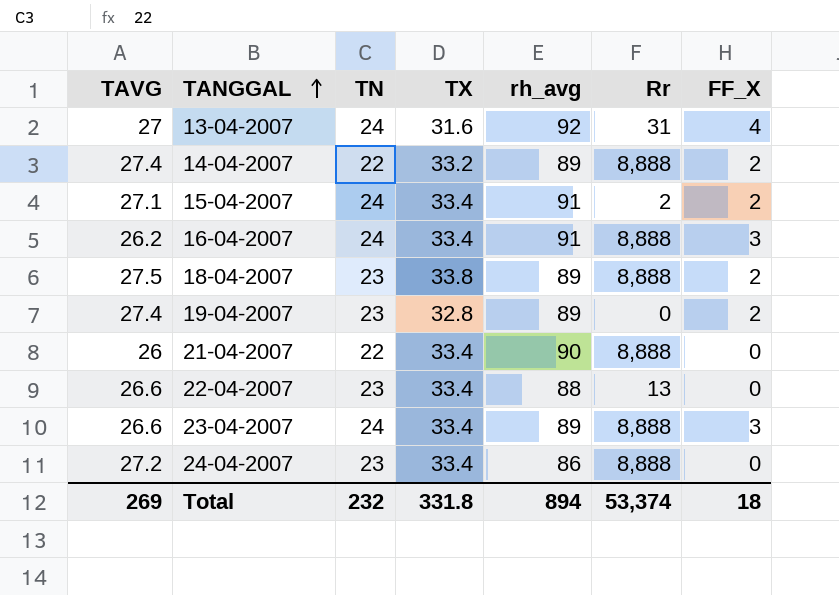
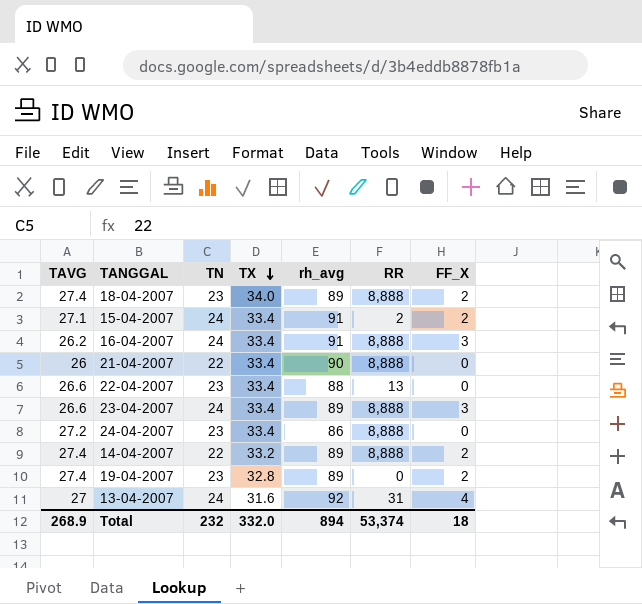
row order: TANGGAL ascending -> TX descending
column name: Rr -> RR
18-04-2007 | TAVG: 27.5 -> 27.4
18-04-2007 | TX: 33.8 -> 34.0
Total | TAVG: 269 -> 268.9
Total | TX: 331.8 -> 332.0

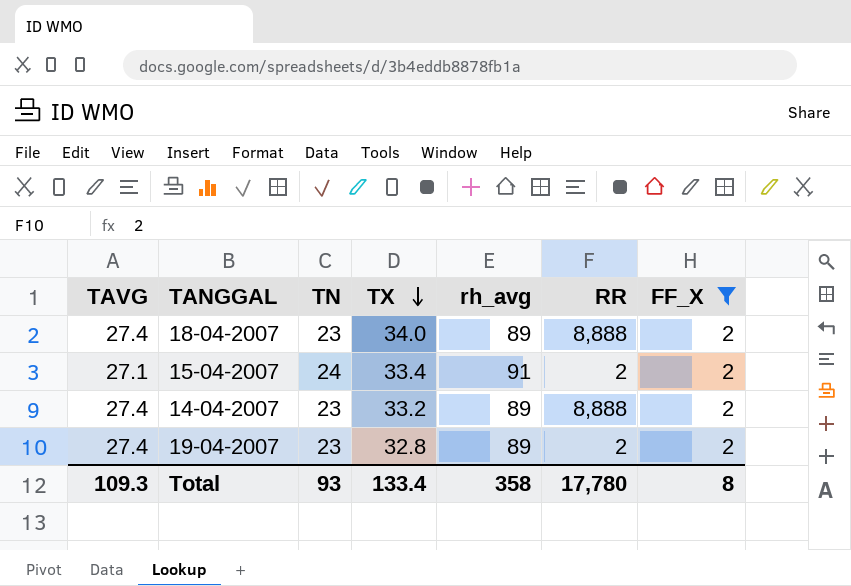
filter: none -> FF_X = 2
14-04-2007 | TN: 22 -> 23
19-04-2007 | RR: 0 -> 2
Total | TAVG: 268.9 -> 109.3
Total | TN: 232 -> 93
Total | TX: 332.0 -> 133.4
Total | rh_avg: 894 -> 358
Total | RR: 53,374 -> 17,780
Total | FF_X: 18 -> 8

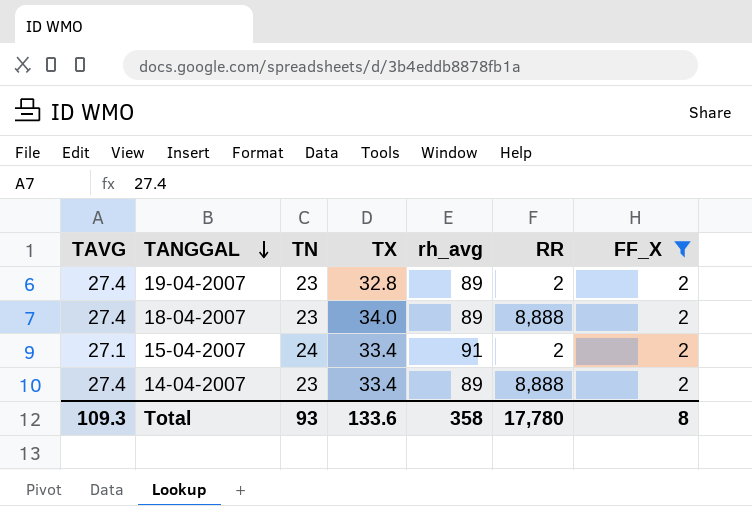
row order: TX descending -> TANGGAL descending
14-04-2007 | TX: 33.2 -> 33.4
Total | TX: 133.4 -> 133.6

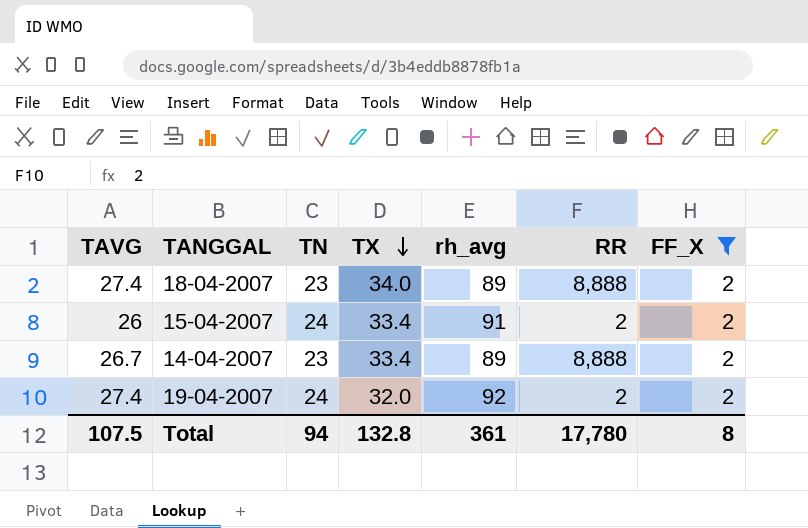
row order: TANGGAL descending -> TX descending
15-04-2007 | TAVG: 27.1 -> 26
14-04-2007 | TAVG: 27.4 -> 26.7
19-04-2007 | TN: 23 -> 24
19-04-2007 | TX: 32.8 -> 32.0
19-04-2007 | rh_avg: 89 -> 92
Total | TAVG: 109.3 -> 107.5
Total | TN: 93 -> 94
Total | TX: 133.6 -> 132.8
Total | rh_avg: 358 -> 361

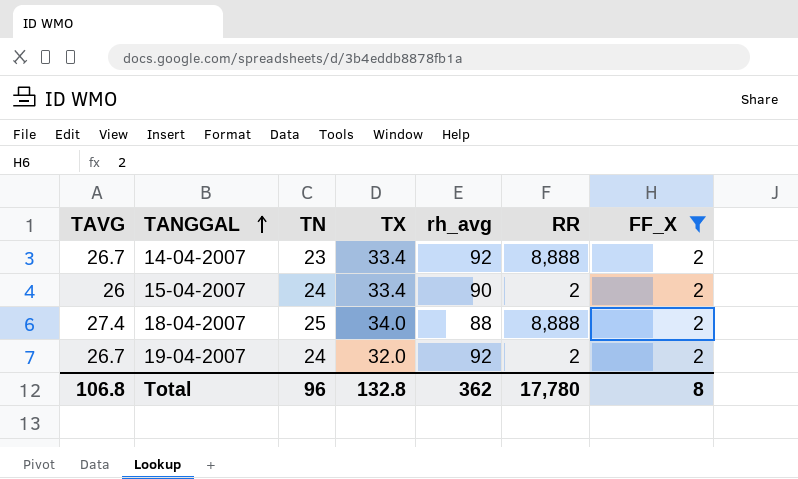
row order: TX descending -> TANGGAL ascending
14-04-2007 | rh_avg: 89 -> 92
15-04-2007 | rh_avg: 91 -> 90
18-04-2007 | TN: 23 -> 25
18-04-2007 | rh_avg: 89 -> 88
19-04-2007 | TAVG: 27.4 -> 26.7
Total | TAVG: 107.5 -> 106.8
Total | TN: 94 -> 96
Total | rh_avg: 361 -> 362

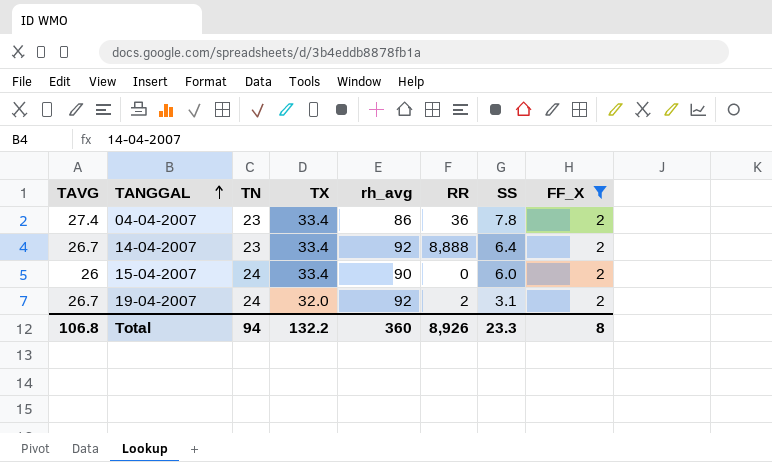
column SS | position: none -> 7
row 18-04-2007: 27.4 | 25 | 34.0 | 88 | 8,888 | 2 -> none
row 04-04-2007: none -> 27.4 | 23 | 33.4 | 86 | 36 | 7.8 | 2
15-04-2007 | RR: 2 -> 0
Total | TN: 96 -> 94
Total | TX: 132.8 -> 132.2
Total | rh_avg: 362 -> 360
Total | RR: 17,780 -> 8,926

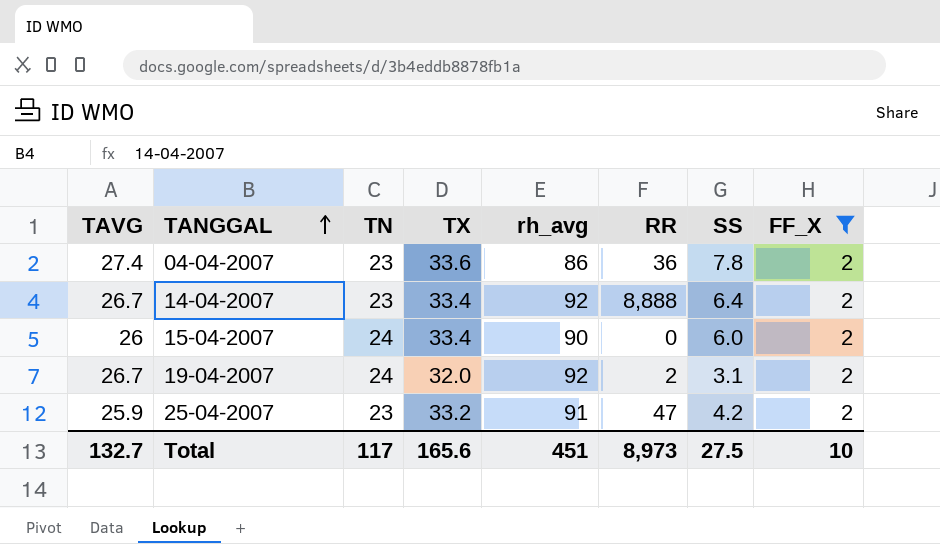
04-04-2007 | TX: 33.4 -> 33.6
row 25-04-2007: none -> 25.9 | 23 | 33.2 | 91 | 47 | 4.2 | 2
Total | TAVG: 106.8 -> 132.7
Total | TN: 94 -> 117
Total | TX: 132.2 -> 165.6
Total | rh_avg: 360 -> 451
Total | RR: 8,926 -> 8,973
Total | SS: 23.3 -> 27.5
Total | FF_X: 8 -> 10

